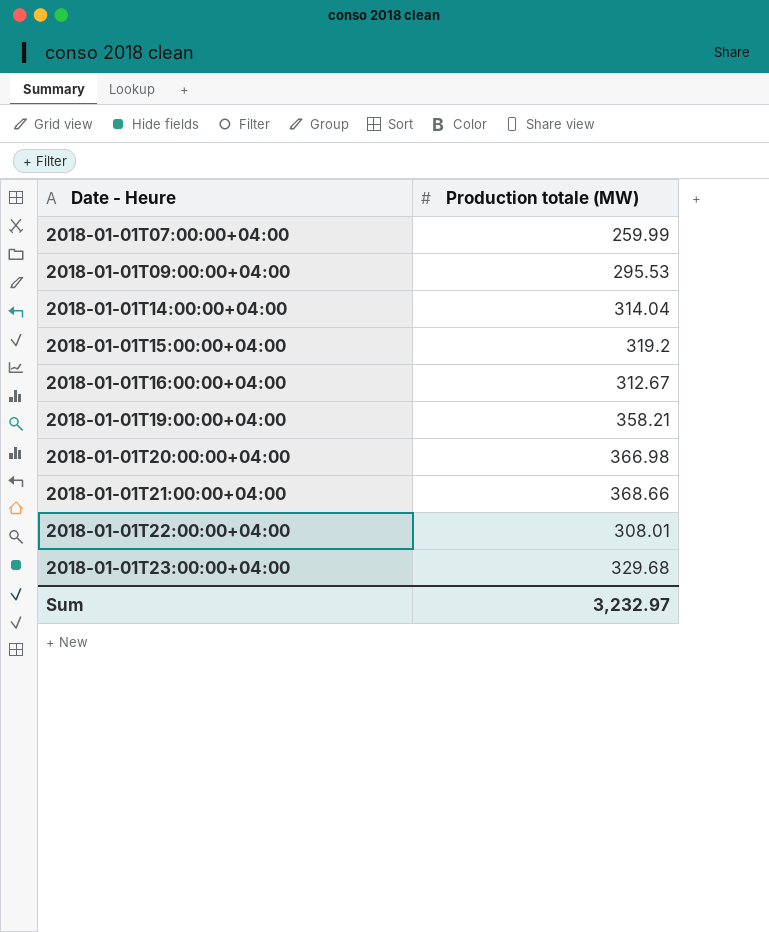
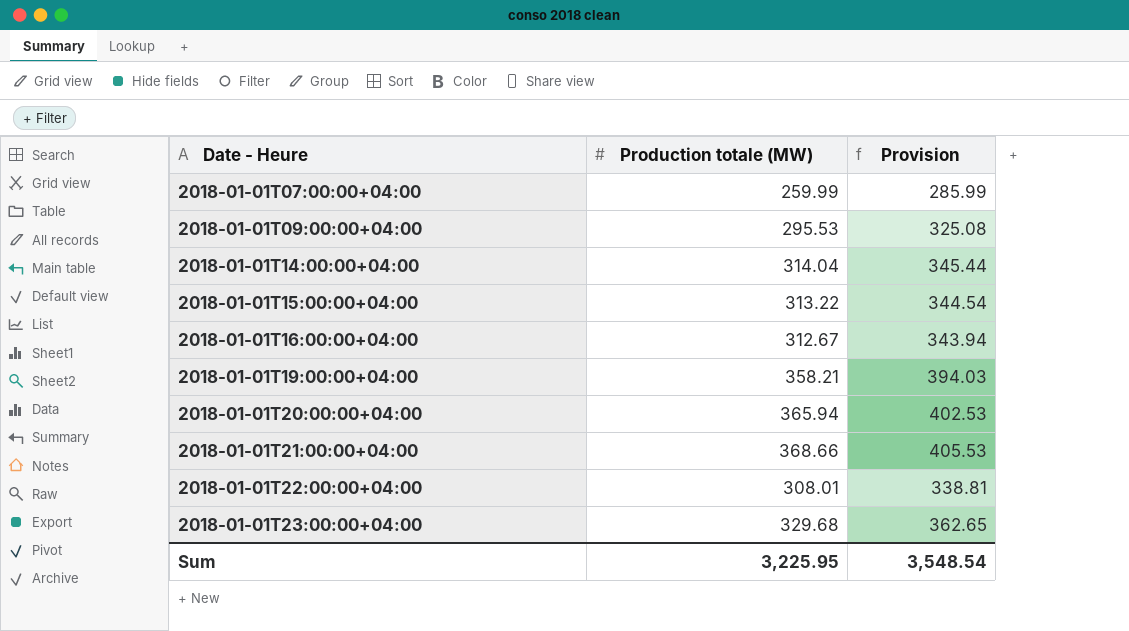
column Provision | formula: none -> [Production totale (MW)] * 1.1
2018-01-01T15:00:00+04:00 | Production totale (MW): 319.2 -> 313.22
2018-01-01T20:00:00+04:00 | Production totale (MW): 366.98 -> 365.94
Sum | Production totale (MW): 3,232.97 -> 3,225.95

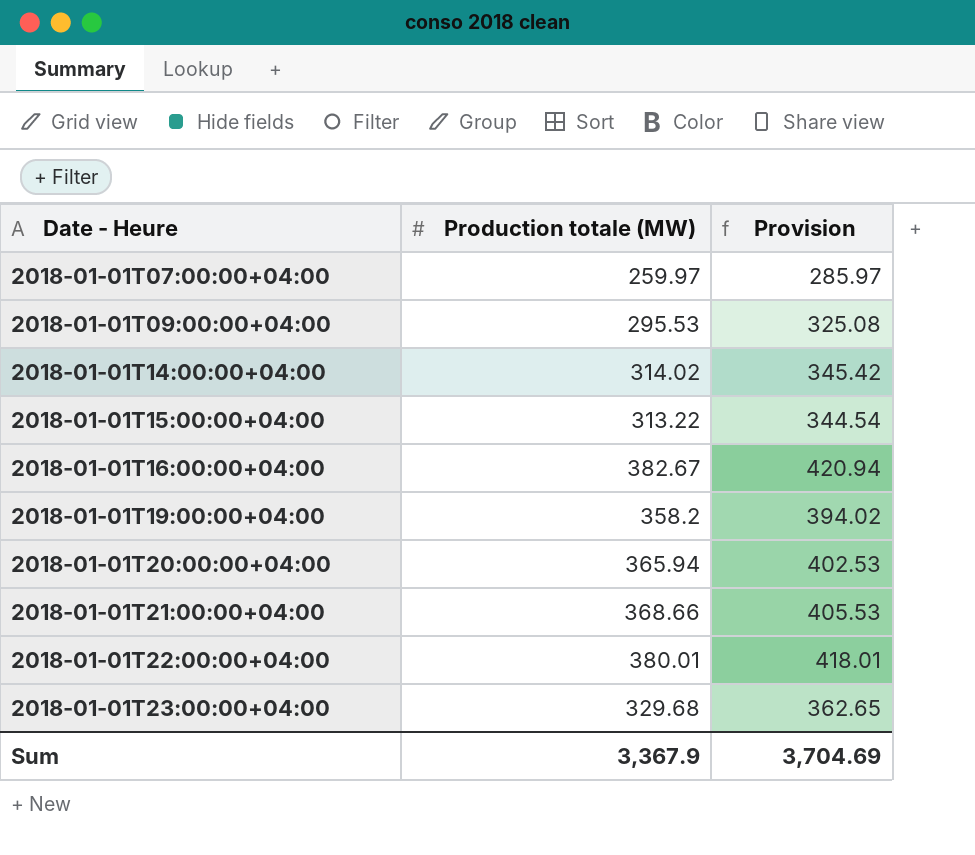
2018-01-01T07:00:00+04:00 | Production totale (MW): 259.99 -> 259.97
2018-01-01T07:00:00+04:00 | Provision: 285.99 -> 285.97
2018-01-01T14:00:00+04:00 | Production totale (MW): 314.04 -> 314.02
2018-01-01T14:00:00+04:00 | Provision: 345.44 -> 345.42
2018-01-01T16:00:00+04:00 | Production totale (MW): 312.67 -> 382.67
2018-01-01T16:00:00+04:00 | Provision: 343.94 -> 420.94
2018-01-01T19:00:00+04:00 | Production totale (MW): 358.21 -> 358.2
2018-01-01T19:00:00+04:00 | Provision: 394.03 -> 394.02
2018-01-01T22:00:00+04:00 | Production totale (MW): 308.01 -> 380.01
2018-01-01T22:00:00+04:00 | Provision: 338.81 -> 418.01
Sum | Production totale (MW): 3,225.95 -> 3,367.9
Sum | Provision: 3,548.54 -> 3,704.69

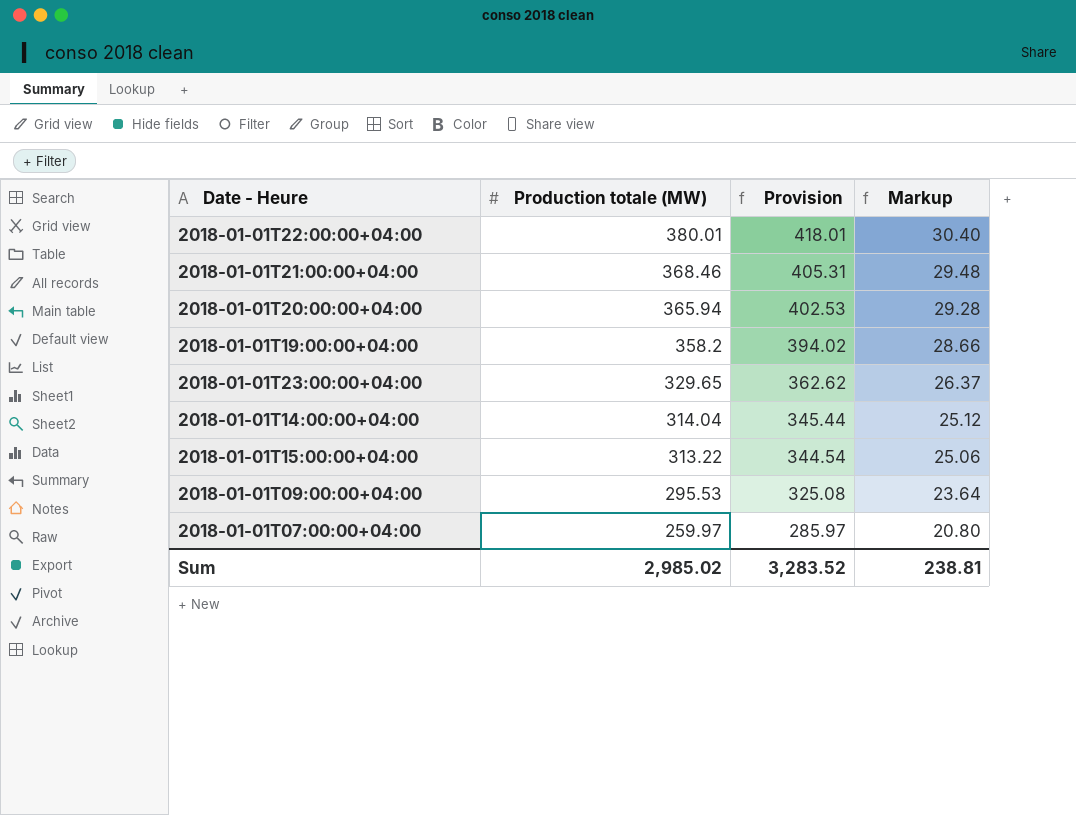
row order: Date - Heure ascending -> Production totale (MW) descending
column Markup | formula: none -> [Production totale (MW)] * 0.08
row 2018-01-01T16:00:00+04:00: 382.67 | 420.94 -> none
2018-01-01T21:00:00+04:00 | Production totale (MW): 368.66 -> 368.46
2018-01-01T21:00:00+04:00 | Provision: 405.53 -> 405.31
2018-01-01T23:00:00+04:00 | Production totale (MW): 329.68 -> 329.65
2018-01-01T23:00:00+04:00 | Provision: 362.65 -> 362.62
2018-01-01T14:00:00+04:00 | Production totale (MW): 314.02 -> 314.04
2018-01-01T14:00:00+04:00 | Provision: 345.42 -> 345.44
Sum | Production totale (MW): 3,367.9 -> 2,985.02
Sum | Provision: 3,704.69 -> 3,283.52

